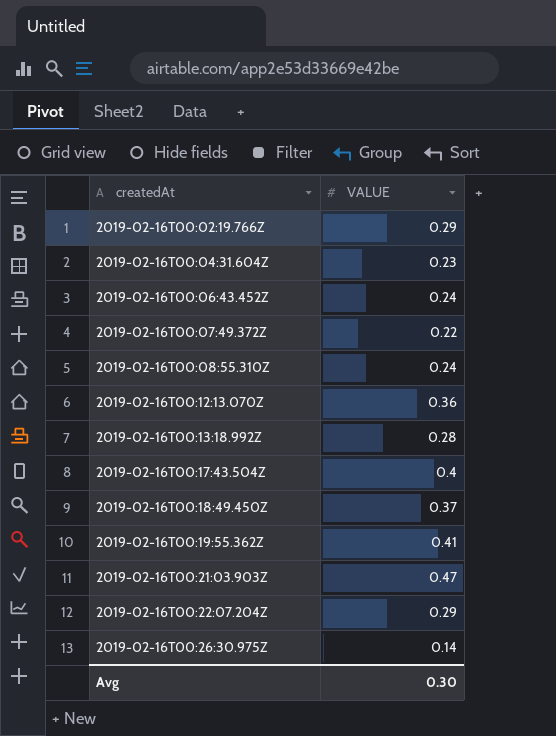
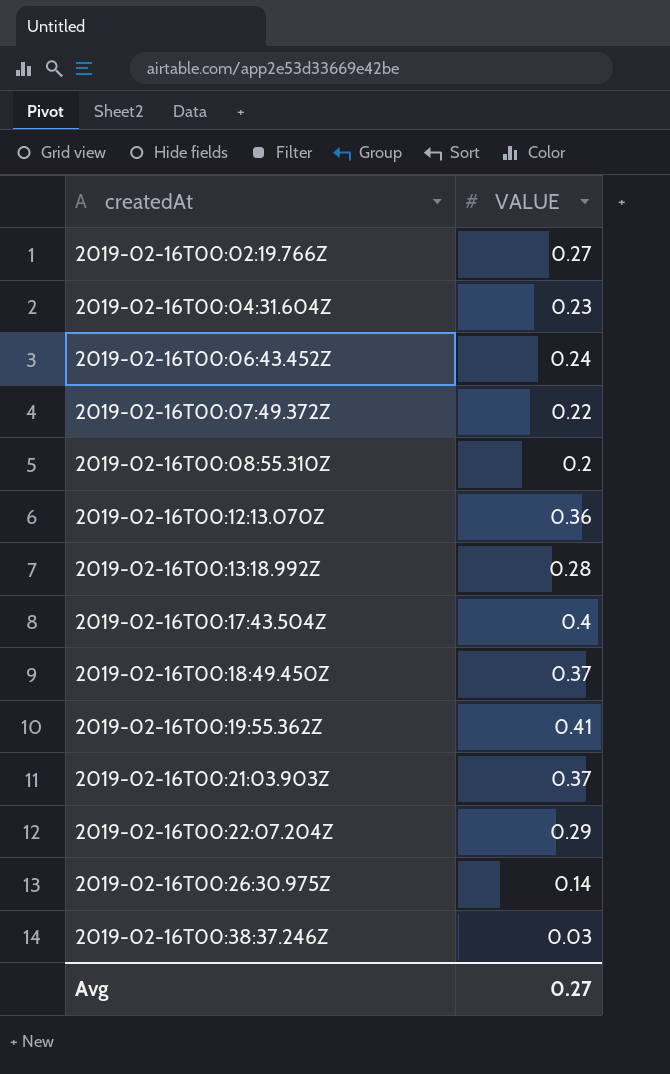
2019-02-16T00:02:19.766Z | VALUE: 0.29 -> 0.27
2019-02-16T00:08:55.310Z | VALUE: 0.24 -> 0.2
2019-02-16T00:21:03.903Z | VALUE: 0.47 -> 0.37
row 2019-02-16T00:38:37.246Z: none -> 0.03
Avg | VALUE: 0.30 -> 0.27

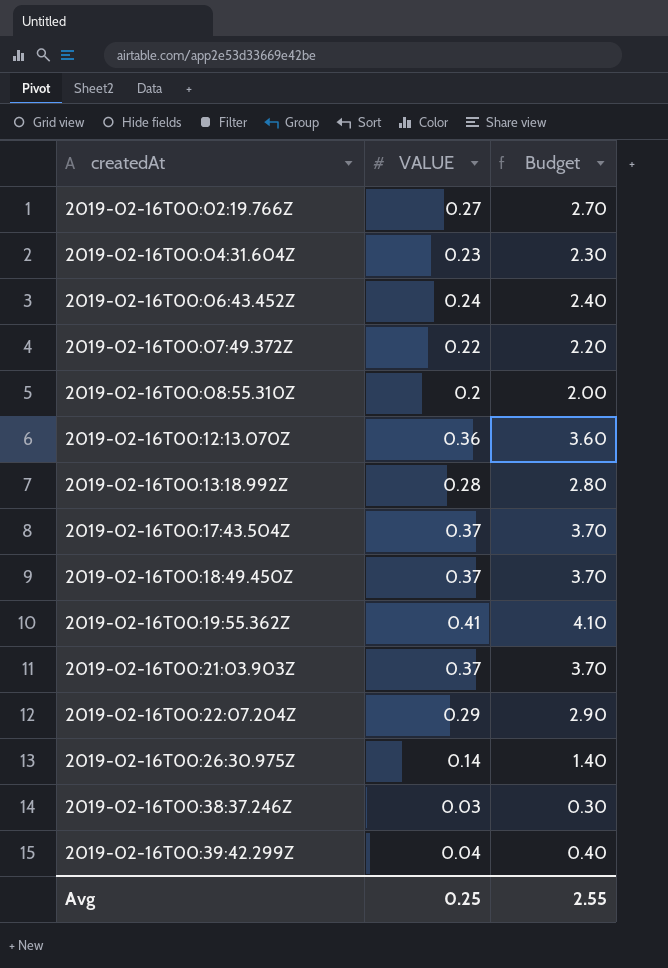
column Budget | formula: none -> [VALUE] * 10
2019-02-16T00:17:43.504Z | VALUE: 0.4 -> 0.37
row 2019-02-16T00:39:42.299Z: none -> 0.04 | 0.40
Avg | VALUE: 0.27 -> 0.25

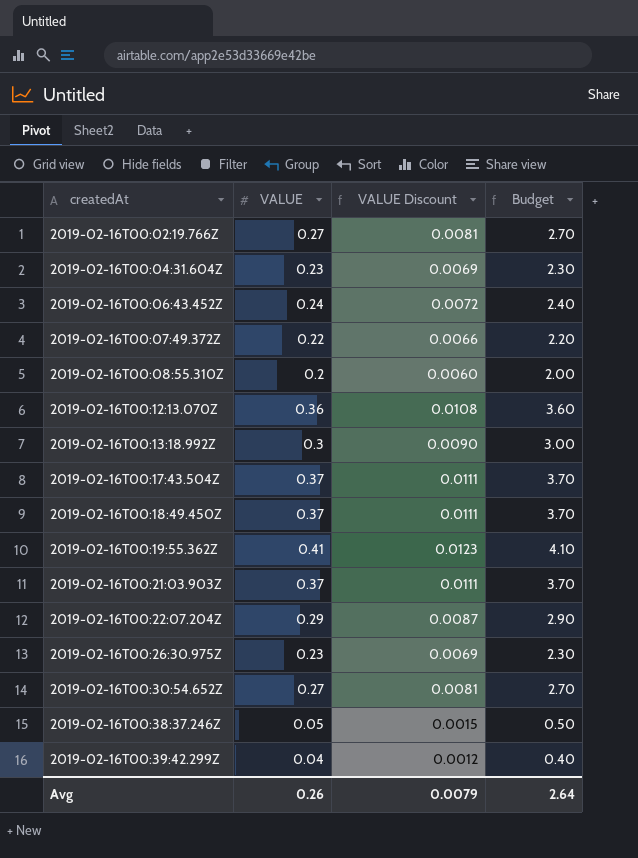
column VALUE Discount | formula: none -> [VALUE] * 0.03
2019-02-16T00:13:18.992Z | VALUE: 0.28 -> 0.3
2019-02-16T00:13:18.992Z | Budget: 2.80 -> 3.00
2019-02-16T00:26:30.975Z | VALUE: 0.14 -> 0.23
2019-02-16T00:26:30.975Z | Budget: 1.40 -> 2.30
row 2019-02-16T00:30:54.652Z: none -> 0.27 | 0.0081 | 2.70
2019-02-16T00:38:37.246Z | VALUE: 0.03 -> 0.05
2019-02-16T00:38:37.246Z | Budget: 0.30 -> 0.50
Avg | VALUE: 0.25 -> 0.26
Avg | Budget: 2.55 -> 2.64

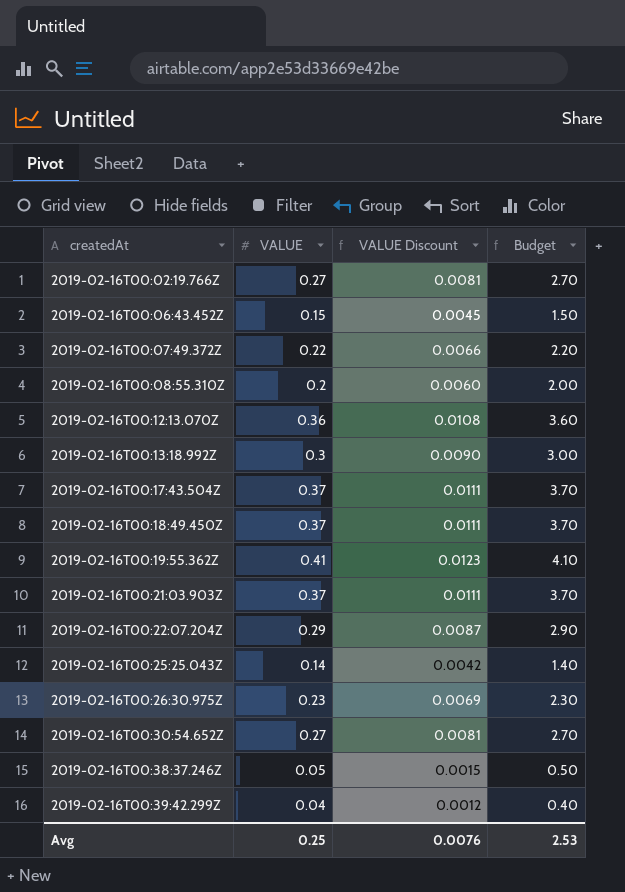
row 2019-02-16T00:04:31.604Z: 0.23 | 0.0069 | 2.30 -> none
2019-02-16T00:06:43.452Z | VALUE: 0.24 -> 0.15
2019-02-16T00:06:43.452Z | VALUE Discount: 0.0072 -> 0.0045
2019-02-16T00:06:43.452Z | Budget: 2.40 -> 1.50
row 2019-02-16T00:25:25.043Z: none -> 0.14 | 0.0042 | 1.40
Avg | VALUE: 0.26 -> 0.25
Avg | VALUE Discount: 0.0079 -> 0.0076
Avg | Budget: 2.64 -> 2.53

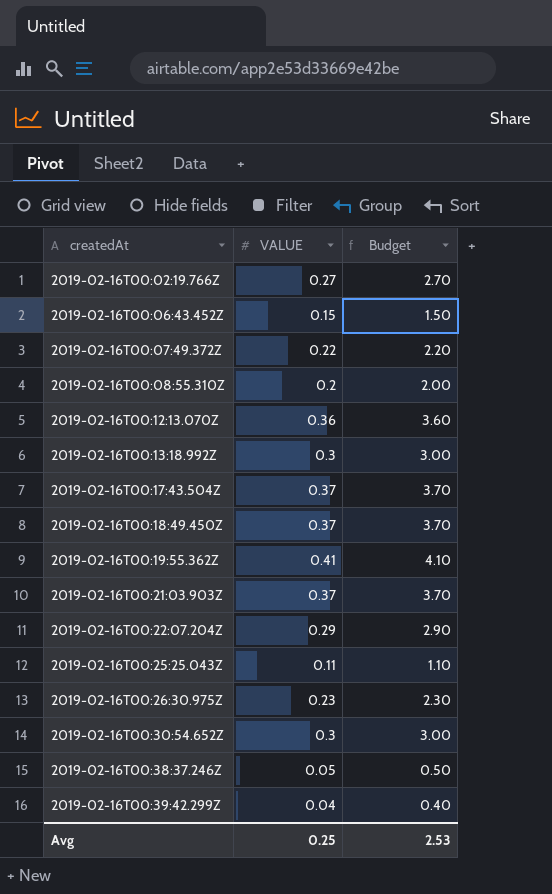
column VALUE Discount | formula: [VALUE] * 0.03 -> none
2019-02-16T00:25:25.043Z | VALUE: 0.14 -> 0.11
2019-02-16T00:25:25.043Z | Budget: 1.40 -> 1.10
2019-02-16T00:30:54.652Z | VALUE: 0.27 -> 0.3
2019-02-16T00:30:54.652Z | Budget: 2.70 -> 3.00

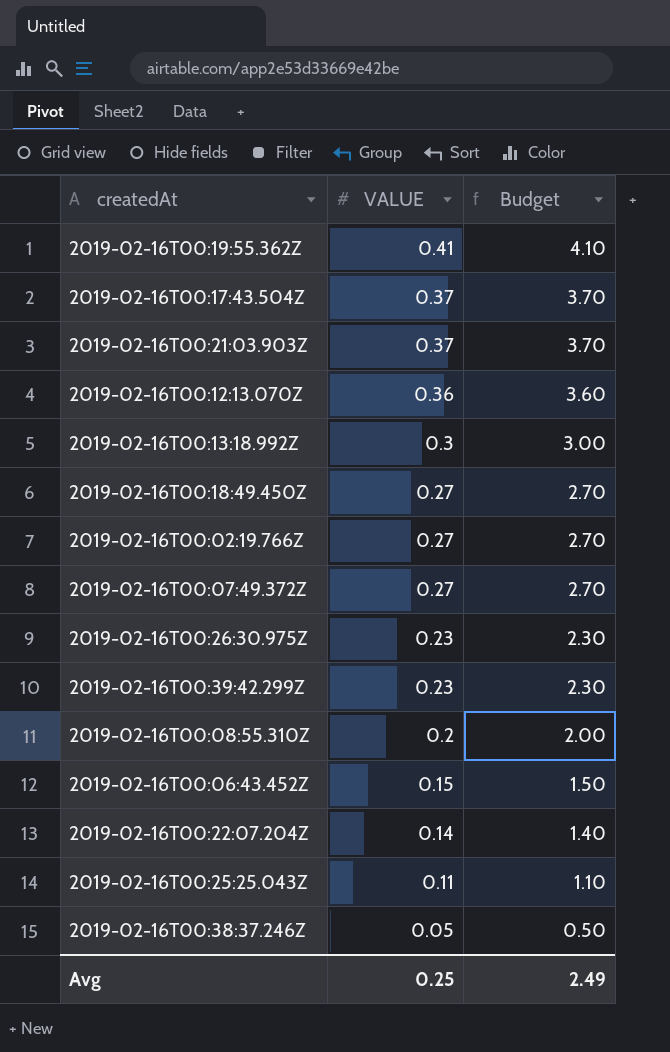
row order: createdAt ascending -> VALUE descending
row 2019-02-16T00:30:54.652Z: 0.3 | 3.00 -> none
2019-02-16T00:18:49.450Z | VALUE: 0.37 -> 0.27
2019-02-16T00:18:49.450Z | Budget: 3.70 -> 2.70
2019-02-16T00:07:49.372Z | VALUE: 0.22 -> 0.27
2019-02-16T00:07:49.372Z | Budget: 2.20 -> 2.70
2019-02-16T00:39:42.299Z | VALUE: 0.04 -> 0.23
2019-02-16T00:39:42.299Z | Budget: 0.40 -> 2.30
2019-02-16T00:22:07.204Z | VALUE: 0.29 -> 0.14
2019-02-16T00:22:07.204Z | Budget: 2.90 -> 1.40
Avg | Budget: 2.53 -> 2.49

